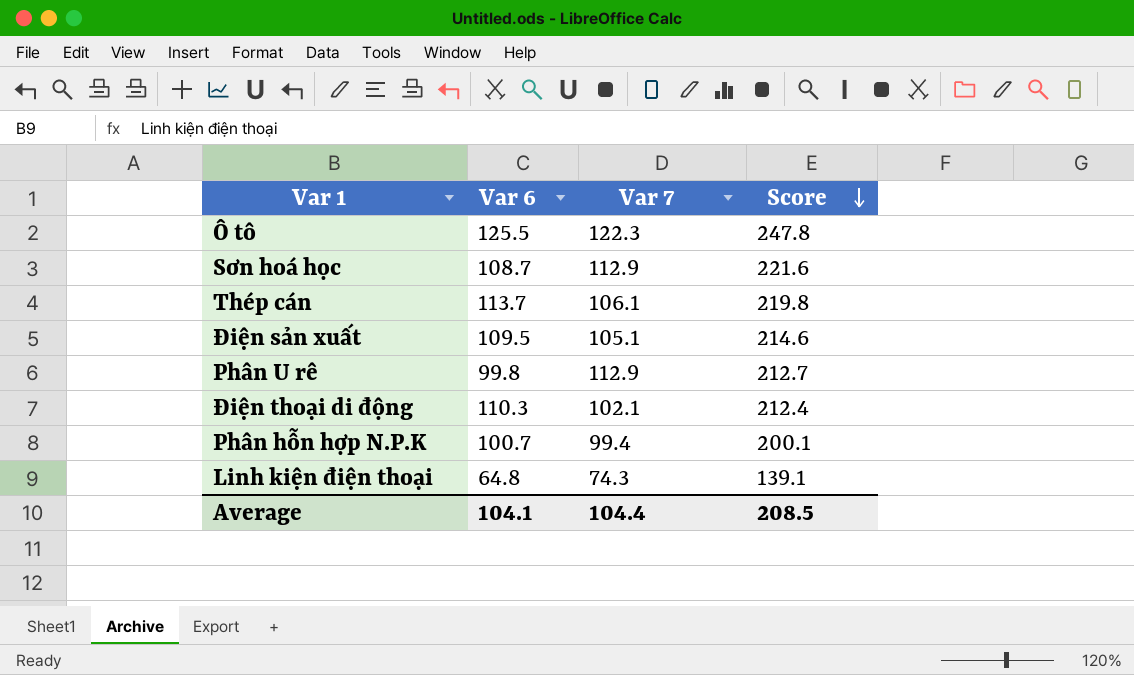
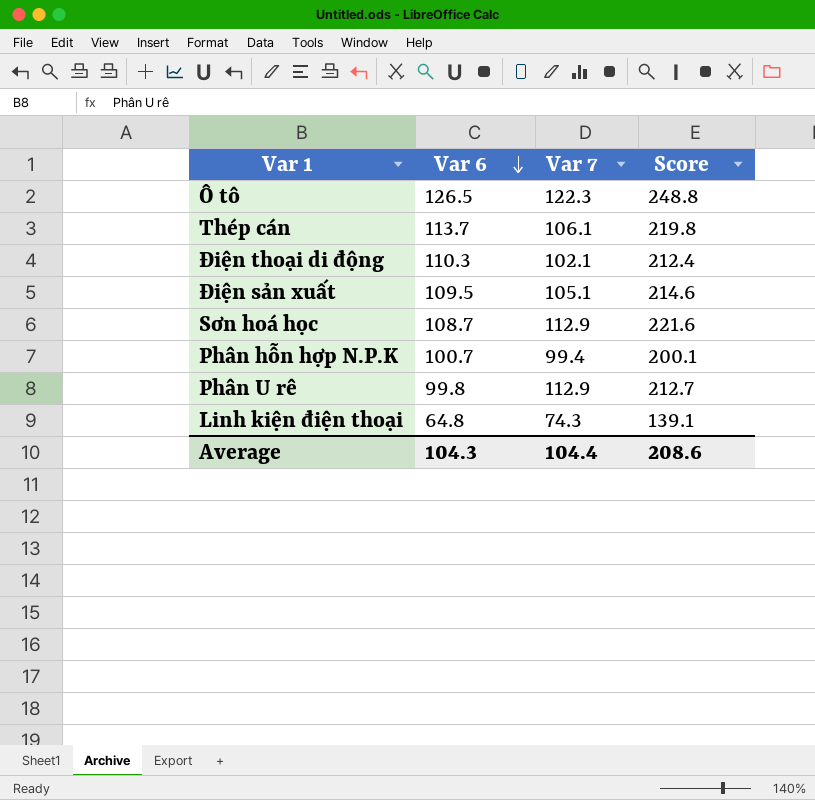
row order: Score descending -> Var 6 descending
Ô tô | Var 6: 125.5 -> 126.5
Ô tô | Score: 247.8 -> 248.8
Average | Var 6: 104.1 -> 104.3
Average | Score: 208.5 -> 208.6

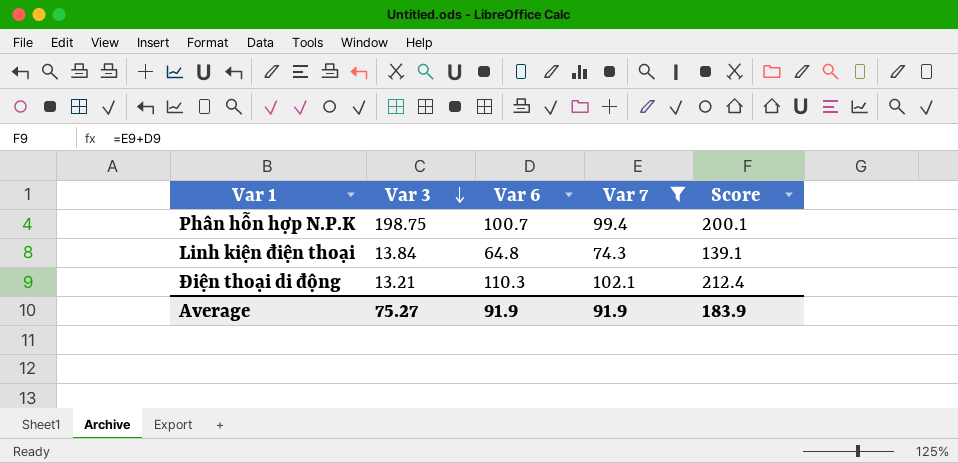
filter: none -> Var 7 <= 102.1
row order: Var 6 descending -> Var 3 descending
column Var 3 | position: none -> 2
Average | Var 6: 104.3 -> 91.9
Average | Var 7: 104.4 -> 91.9
Average | Score: 208.6 -> 183.9

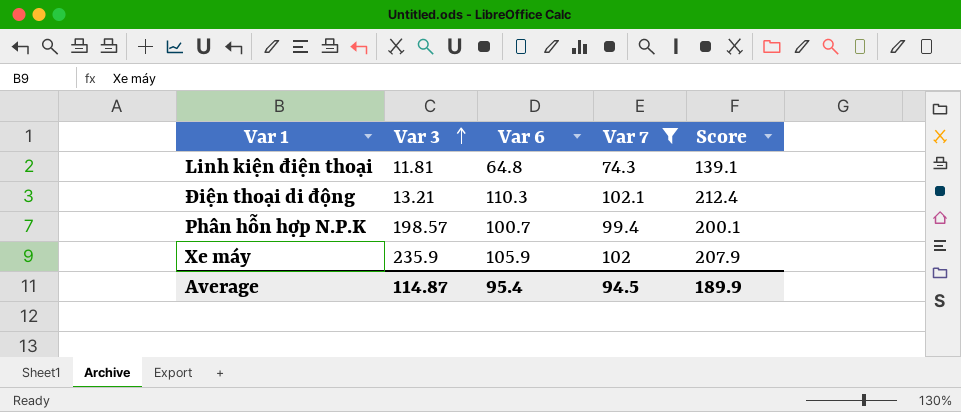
row order: Var 3 descending -> Var 3 ascending
Linh kiện điện thoại | Var 3: 13.84 -> 11.81
Phân hỗn hợp N.P.K | Var 3: 198.75 -> 198.57
row Xe máy: none -> 235.9 | 105.9 | 102 | 207.9
Average | Var 3: 75.27 -> 114.87
Average | Var 6: 91.9 -> 95.4
Average | Var 7: 91.9 -> 94.5
Average | Score: 183.9 -> 189.9

